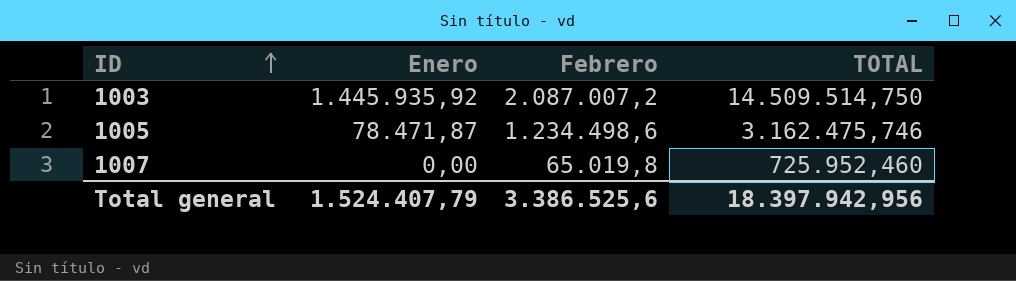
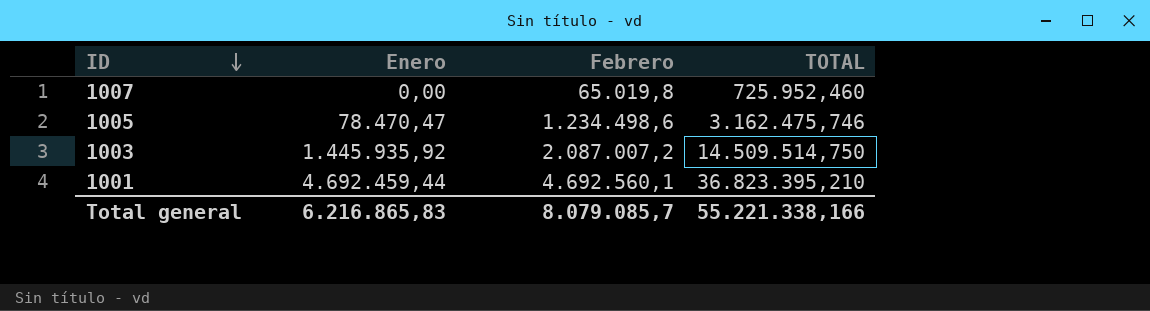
row order: ID ascending -> ID descending
1005 | Enero: 78.471,87 -> 78.470,47
row 1001: none -> 4.692.459,44 | 4.692.560,1 | 36.823.395,210
Total general | Enero: 1.524.407,79 -> 6.216.865,83
Total general | Febrero: 3.386.525,6 -> 8.079.085,7
Total general | TOTAL: 18.397.942,956 -> 55.221.338,166

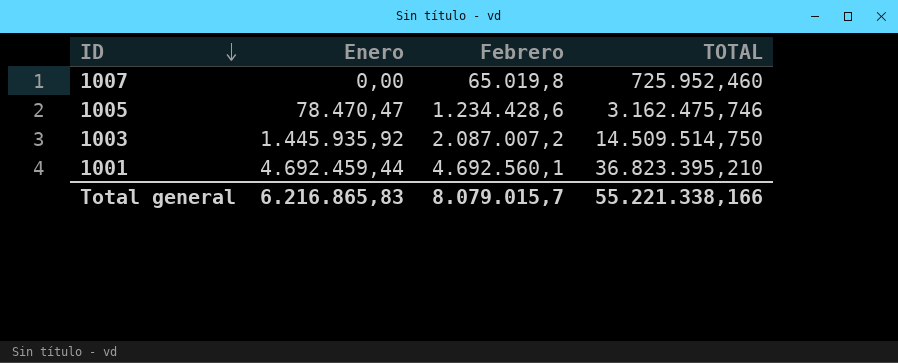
1005 | Febrero: 1.234.498,6 -> 1.234.428,6
Total general | Febrero: 8.079.085,7 -> 8.079.015,7

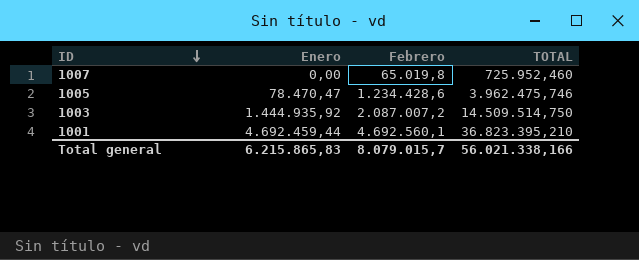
1005 | TOTAL: 3.162.475,746 -> 3.962.475,746
1003 | Enero: 1.445.935,92 -> 1.444.935,92
Total general | Enero: 6.216.865,83 -> 6.215.865,83
Total general | TOTAL: 55.221.338,166 -> 56.021.338,166

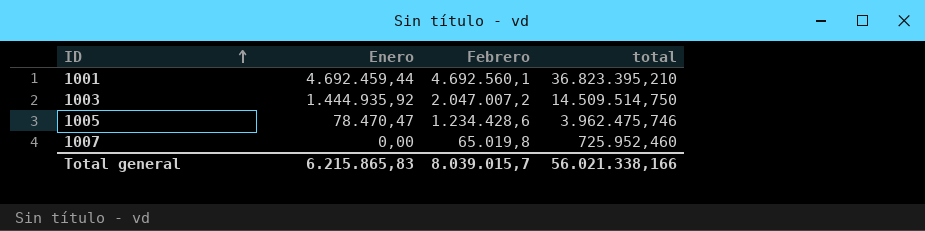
row order: ID descending -> ID ascending
column name: TOTAL -> total
1003 | Febrero: 2.087.007,2 -> 2.047.007,2
Total general | Febrero: 8.079.015,7 -> 8.039.015,7

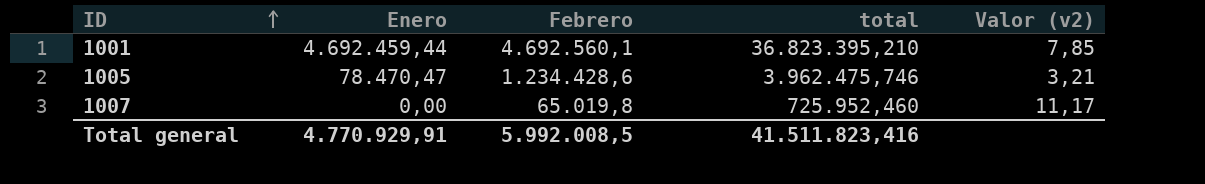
column Valor (v2) | formula: none -> [total] / [Febrero]
row 1003: 1.444.935,92 | 2.047.007,2 | 14.509.514,750 -> none
Total general | Enero: 6.215.865,83 -> 4.770.929,91
Total general | Febrero: 8.039.015,7 -> 5.992.008,5
Total general | total: 56.021.338,166 -> 41.511.823,416

